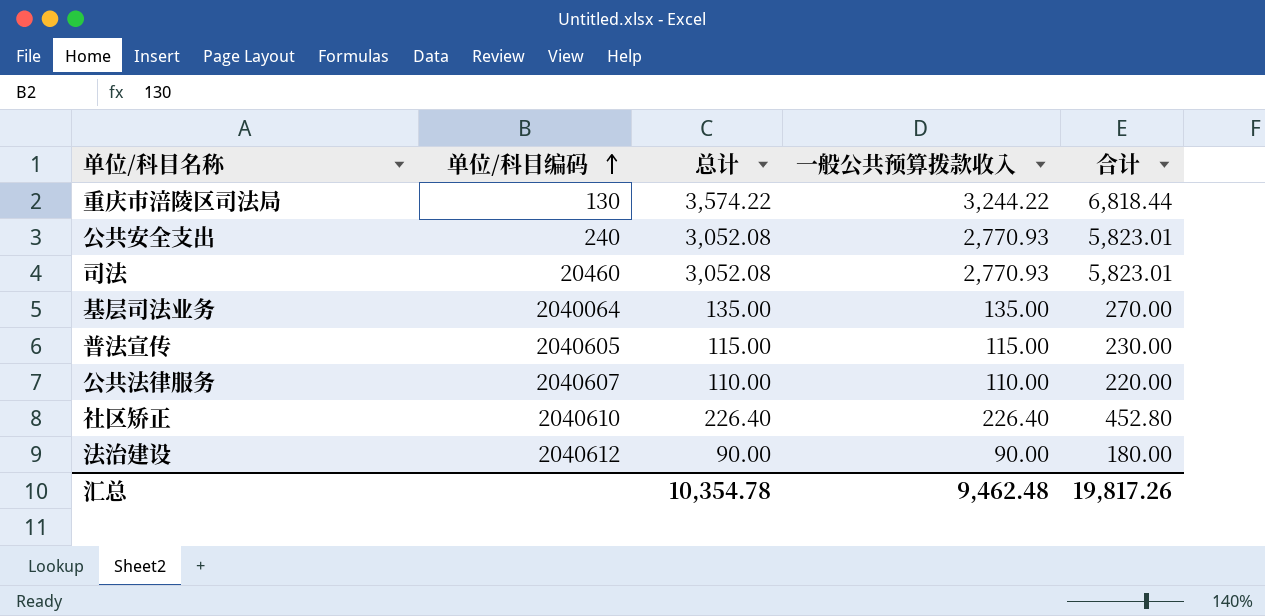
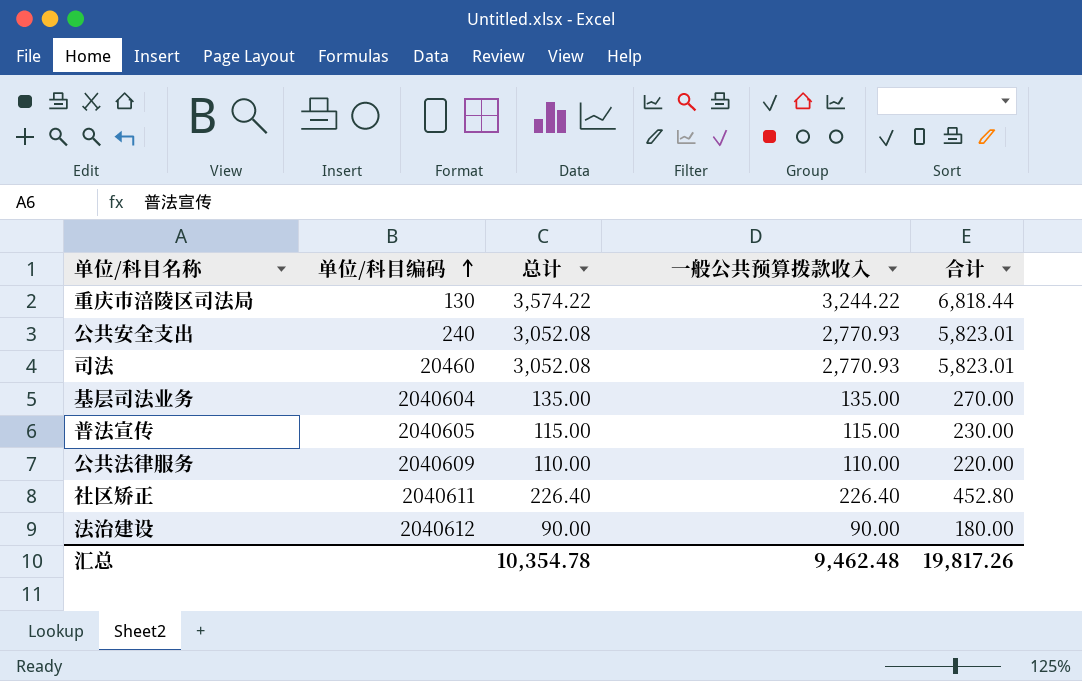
基层司法业务 | 单位/科目编码: 2040064 -> 2040604
公共法律服务 | 单位/科目编码: 2040607 -> 2040609
社区矫正 | 单位/科目编码: 2040610 -> 2040611

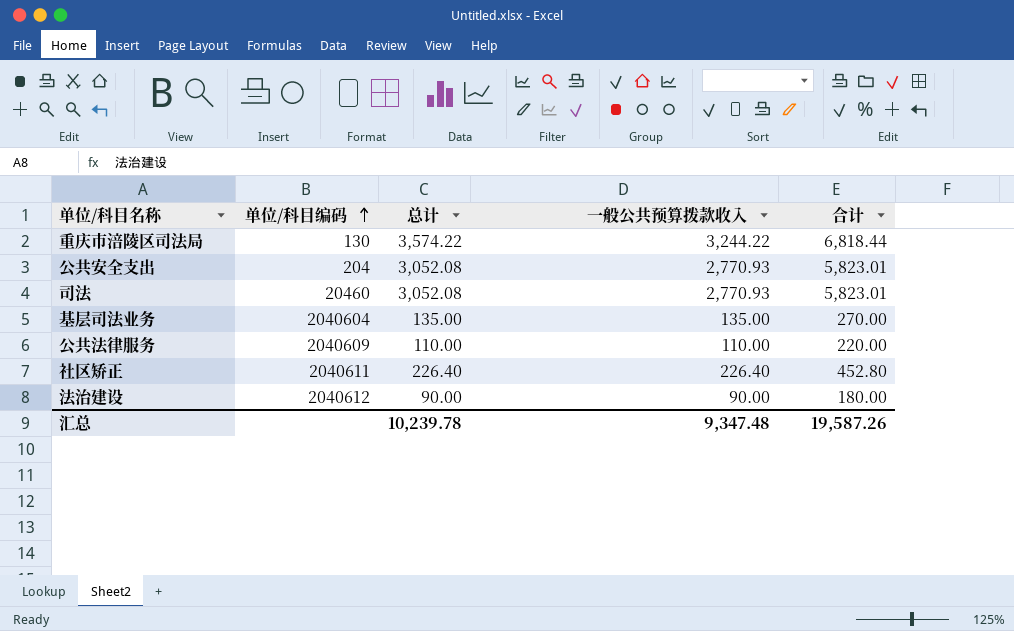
row 普法宣传: 2040605 | 115.00 | 115.00 | 230.00 -> none
公共安全支出 | 单位/科目编码: 240 -> 204
汇总 | 总计: 10,354.78 -> 10,239.78
汇总 | 一般公共预算拨款收入: 9,462.48 -> 9,347.48
汇总 | 合计: 19,817.26 -> 19,587.26

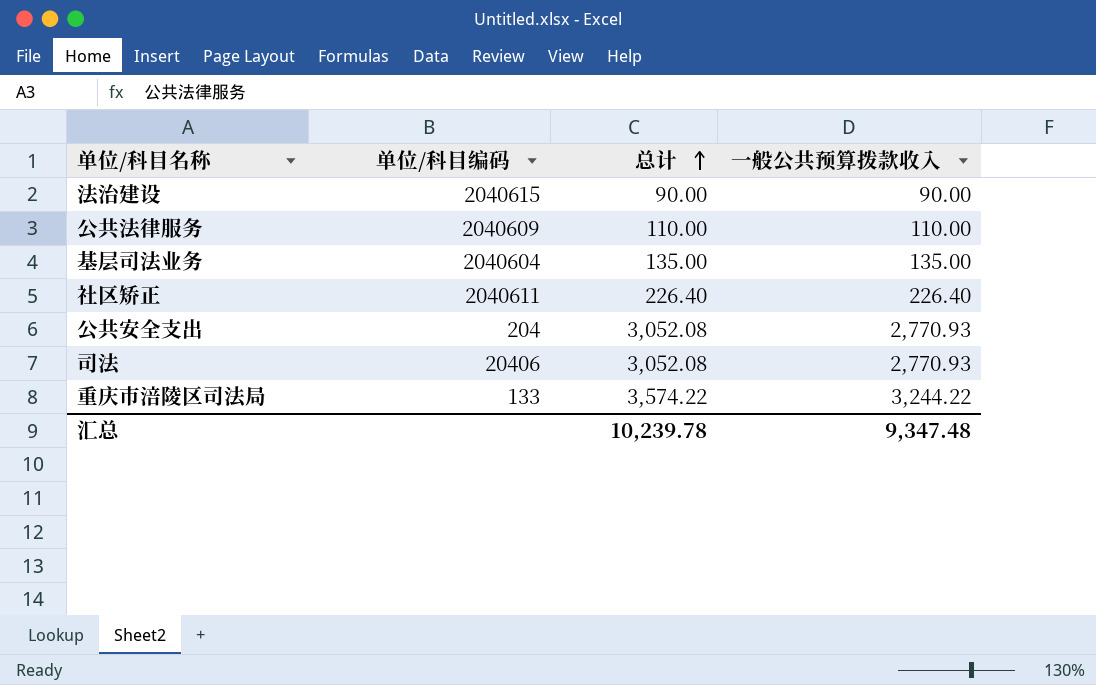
row order: 单位/科目编码 ascending -> 总计 ascending
column 合计 | formula: [总计] + [一般公共预算拨款收入] -> none
法治建设 | 单位/科目编码: 2040612 -> 2040615
司法 | 单位/科目编码: 20460 -> 20406
重庆市涪陵区司法局 | 单位/科目编码: 130 -> 133

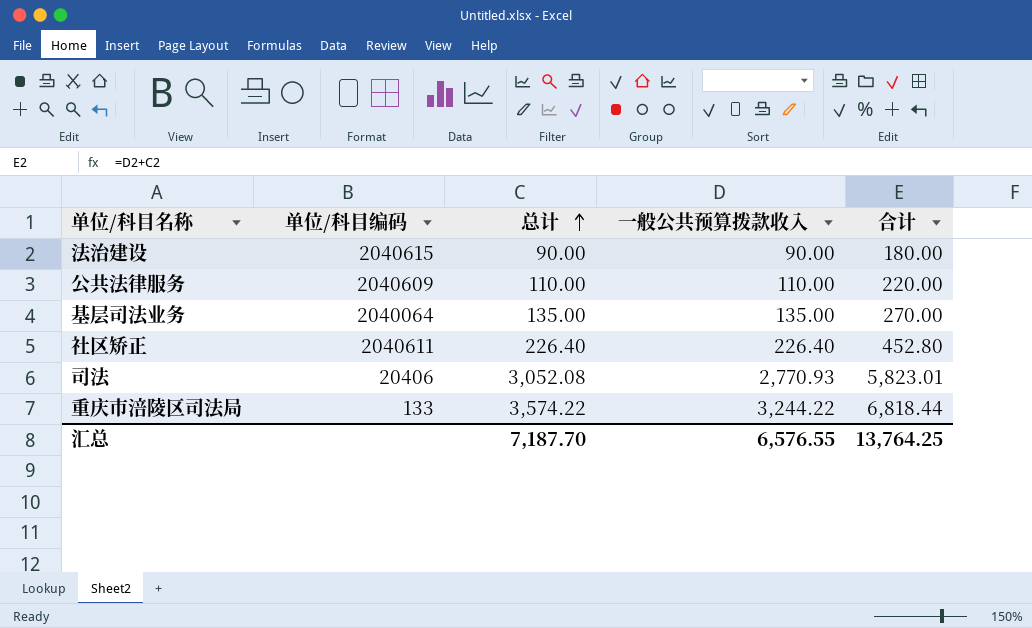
column 合计 | formula: none -> [总计] + [一般公共预算拨款收入]
row 公共安全支出: 204 | 3,052.08 | 2,770.93 -> none
基层司法业务 | 单位/科目编码: 2040604 -> 2040064
汇总 | 总计: 10,239.78 -> 7,187.70
汇总 | 一般公共预算拨款收入: 9,347.48 -> 6,576.55

